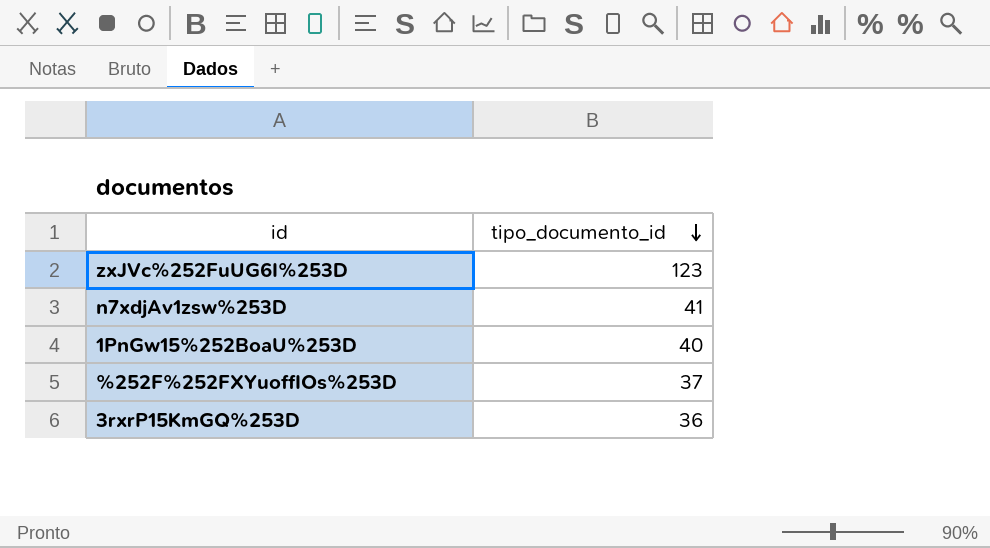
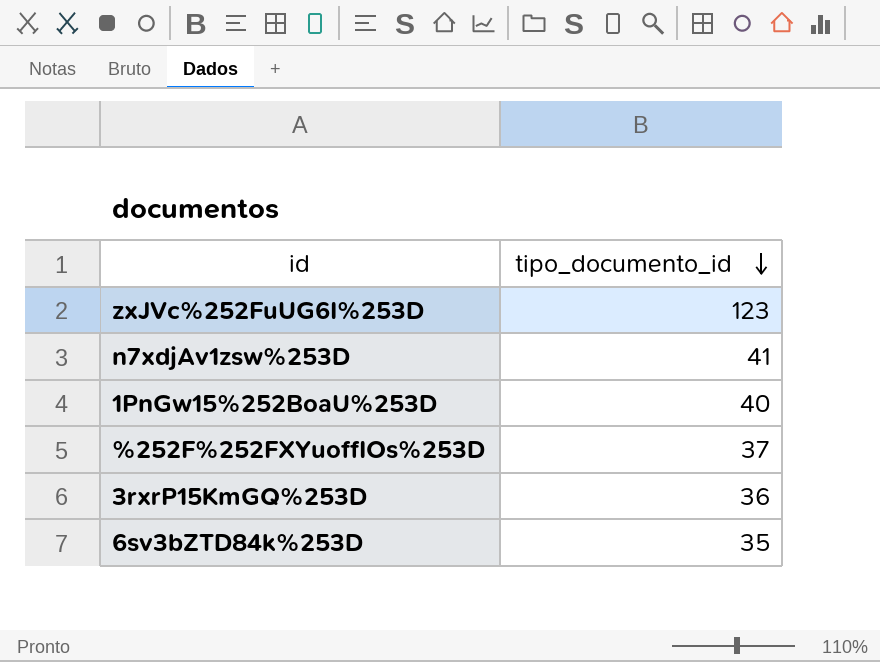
row 6sv3bZTD84k%253D: none -> 35

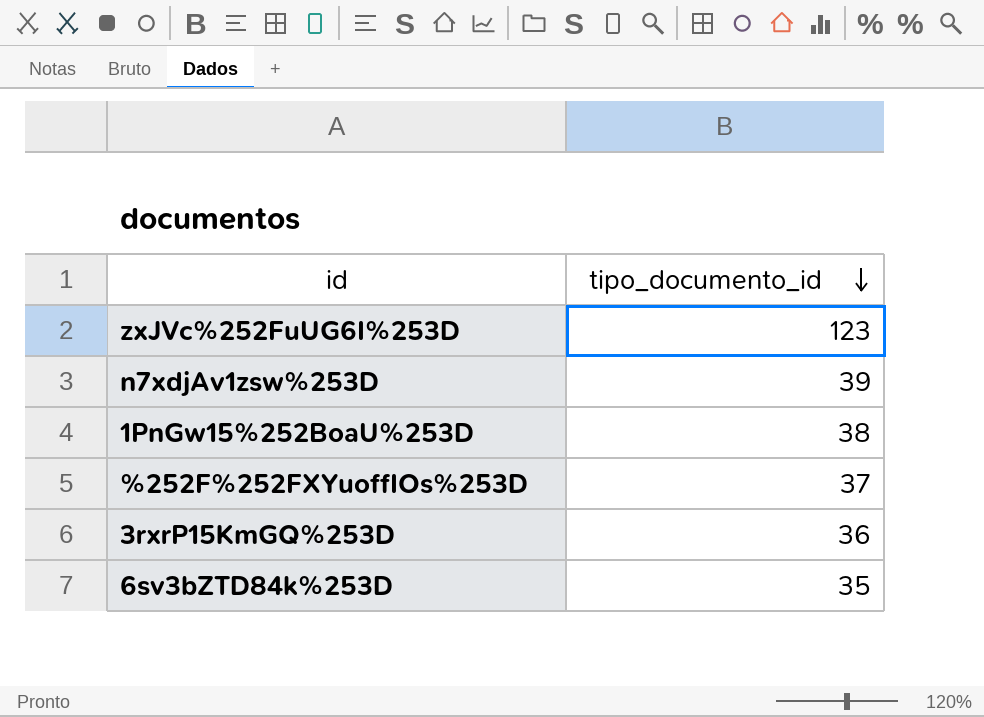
n7xdjAv1zsw%253D | tipo_documento_id: 41 -> 39
1PnGw15%252BoaU%253D | tipo_documento_id: 40 -> 38

